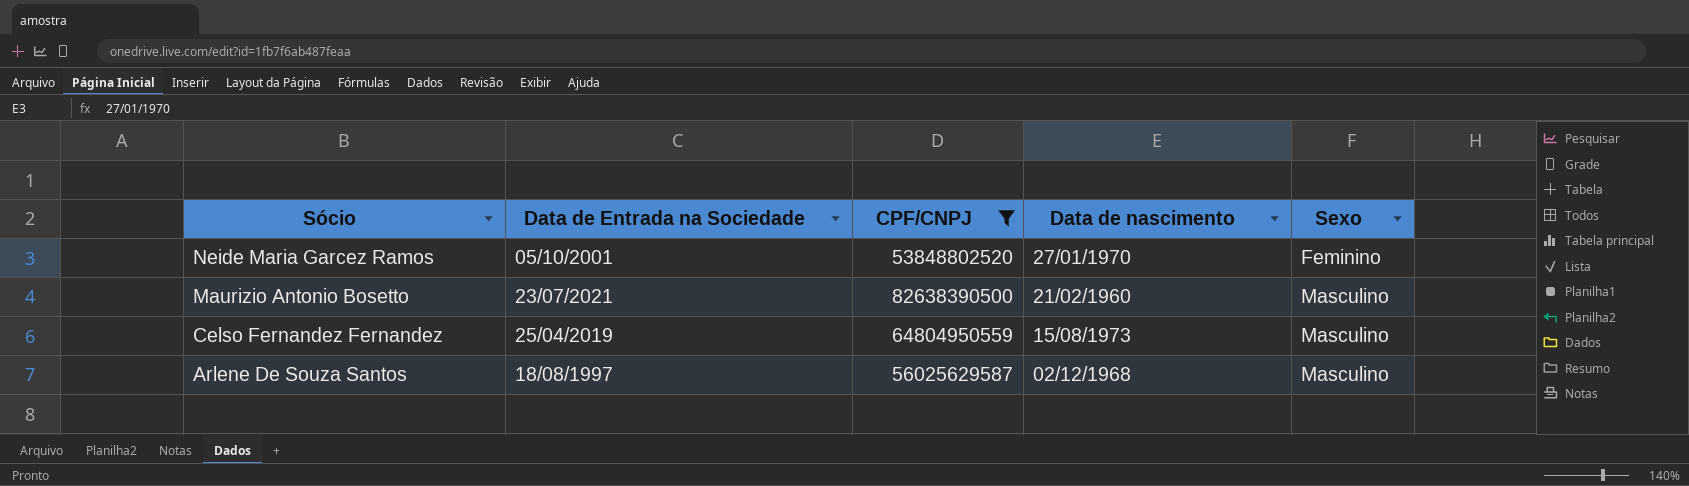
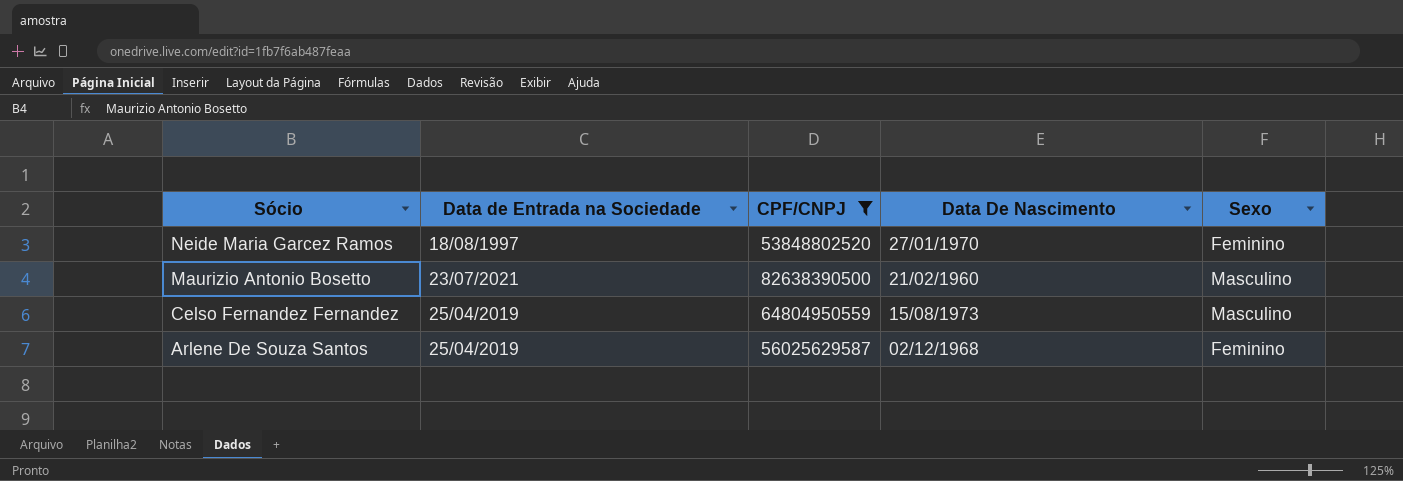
column name: Data de nascimento -> Data De Nascimento
Neide Maria Garcez Ramos | Data de Entrada na Sociedade: 05/10/2001 -> 18/08/1997
Arlene De Souza Santos | Data de Entrada na Sociedade: 18/08/1997 -> 25/04/2019
Arlene De Souza Santos | Sexo: Masculino -> Feminino

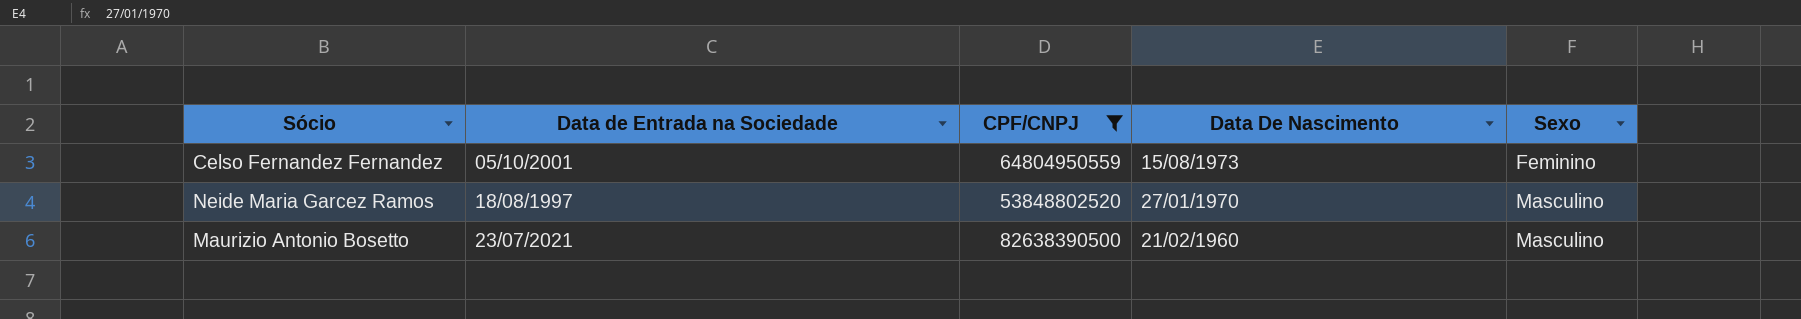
row order: Sócio descending -> Data De Nascimento descending
row Arlene De Souza Santos: 25/04/2019 | 56025629587 | 02/12/1968 | Feminino -> none
Celso Fernandez Fernandez | Data de Entrada na Sociedade: 25/04/2019 -> 05/10/2001
Celso Fernandez Fernandez | Sexo: Masculino -> Feminino
Neide Maria Garcez Ramos | Sexo: Feminino -> Masculino

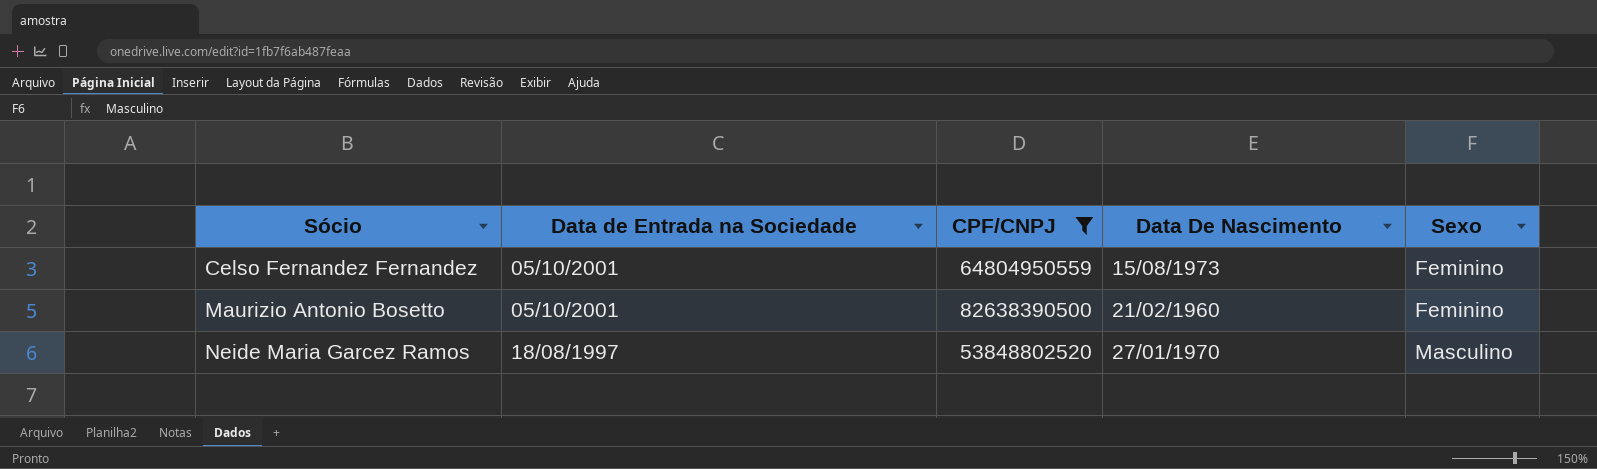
row order: Data De Nascimento descending -> Sócio ascending
Maurizio Antonio Bosetto | Data de Entrada na Sociedade: 23/07/2021 -> 05/10/2001
Maurizio Antonio Bosetto | Sexo: Masculino -> Feminino

